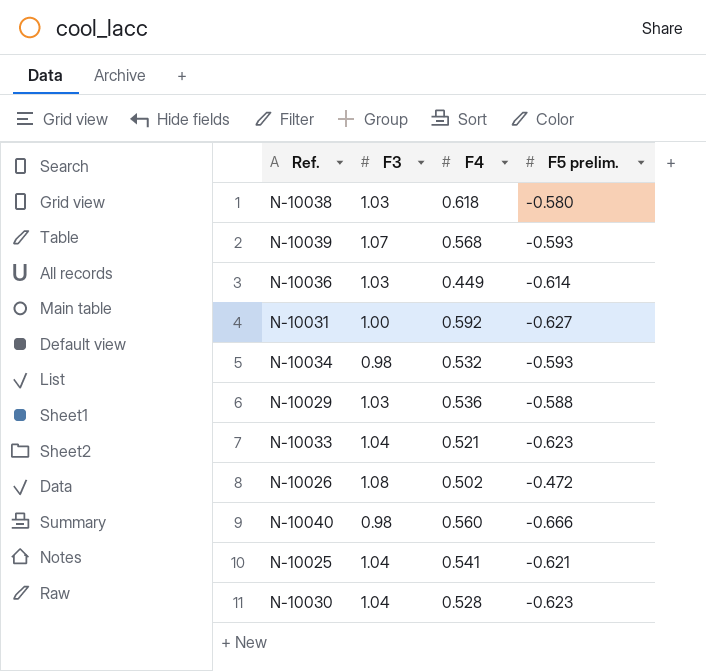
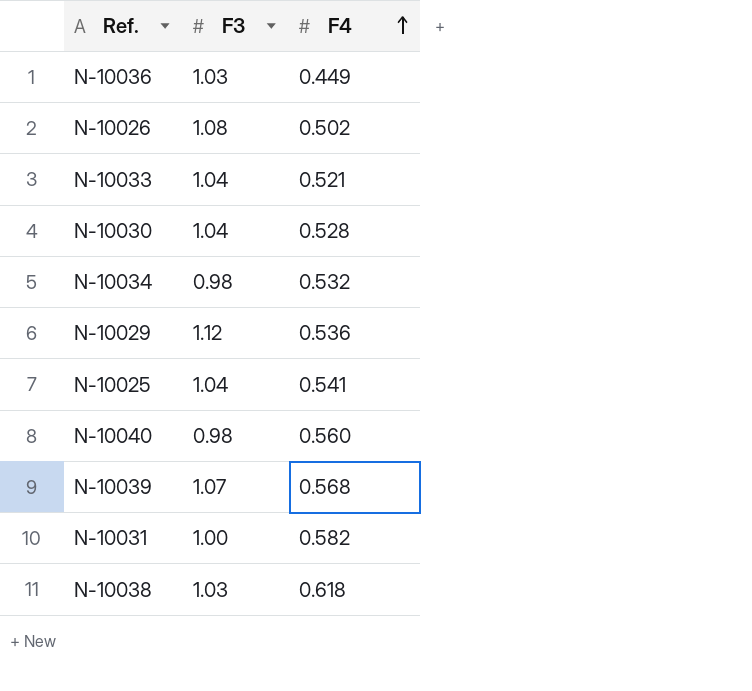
row order: none -> F4 ascending
column F5 prelim. | position: 4 -> none
N-10029 | F3: 1.03 -> 1.12
N-10031 | F4: 0.592 -> 0.582

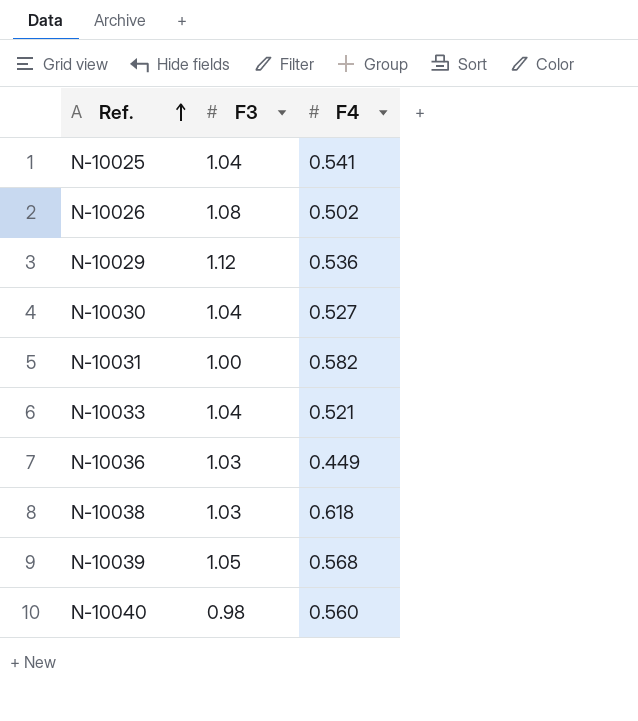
row order: F4 ascending -> Ref. ascending
row N-10034: 0.98 | 0.532 -> none
N-10030 | F4: 0.528 -> 0.527
N-10039 | F3: 1.07 -> 1.05

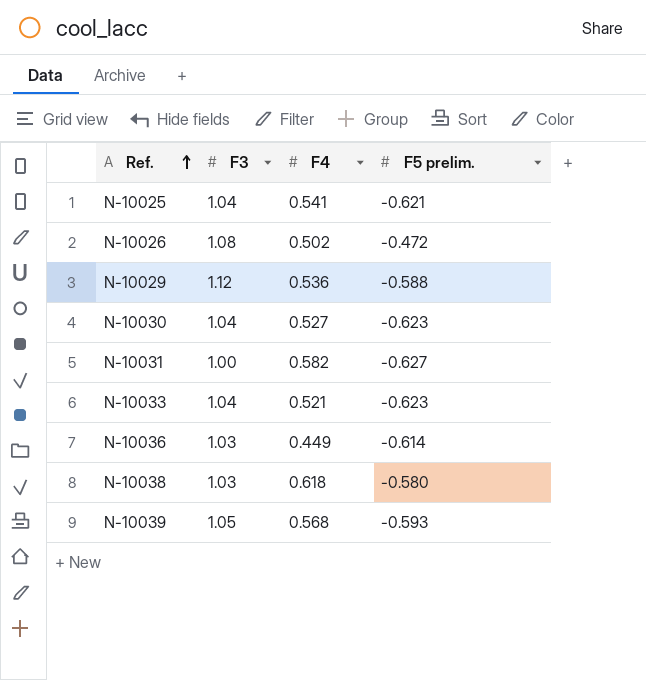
column F5 prelim. | position: none -> 4
row N-10040: 0.98 | 0.560 -> none

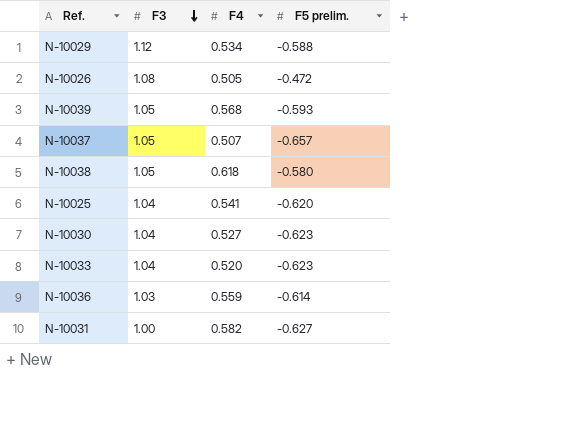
row order: Ref. ascending -> F3 descending
N-10029 | F4: 0.536 -> 0.534
N-10026 | F4: 0.502 -> 0.505
row N-10037: none -> 1.05 | 0.507 | -0.657
N-10038 | F3: 1.03 -> 1.05
N-10025 | F5 prelim.: -0.621 -> -0.620
N-10033 | F4: 0.521 -> 0.520
N-10036 | F4: 0.449 -> 0.559

